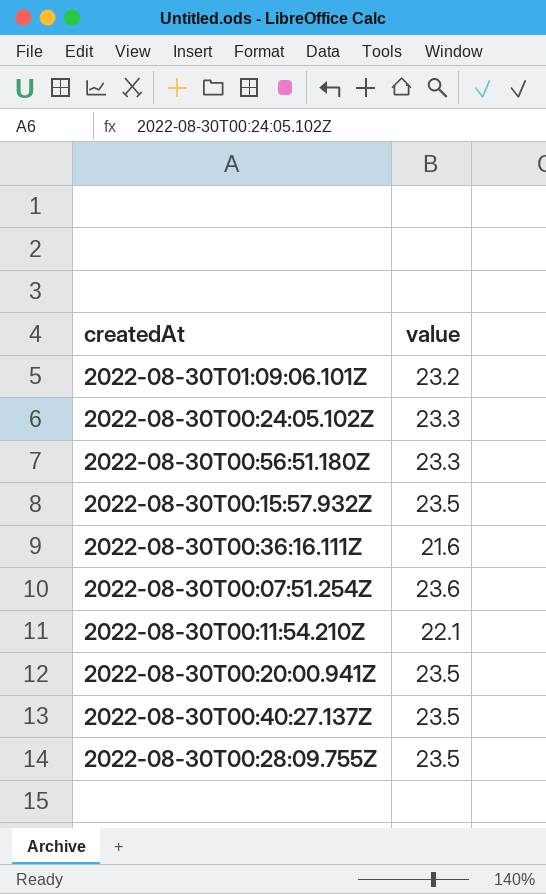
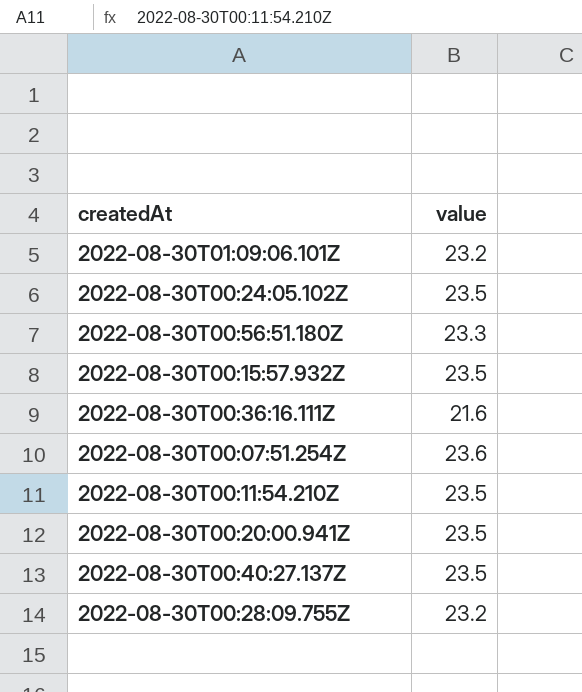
2022-08-30T00:24:05.102Z | value: 23.3 -> 23.5
2022-08-30T00:11:54.210Z | value: 22.1 -> 23.5
2022-08-30T00:28:09.755Z | value: 23.5 -> 23.2

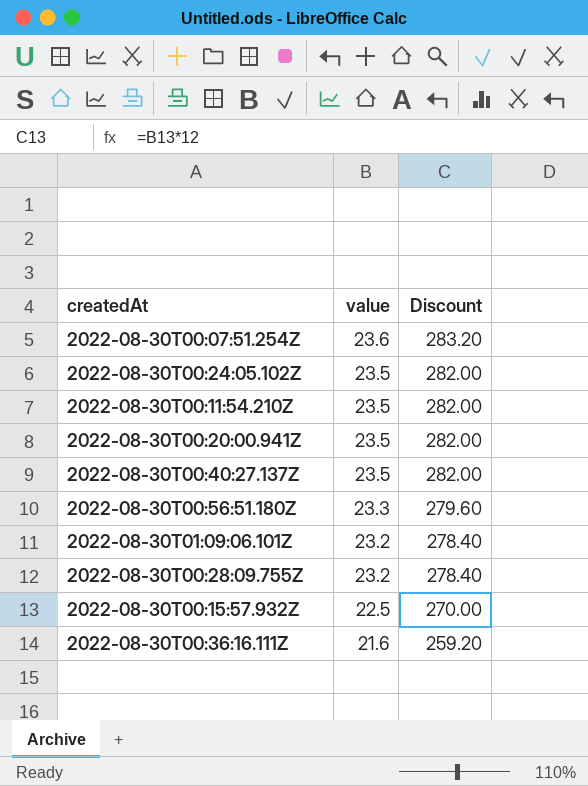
row order: none -> value descending
column Discount | formula: none -> [value] * 12
2022-08-30T00:15:57.932Z | value: 23.5 -> 22.5

